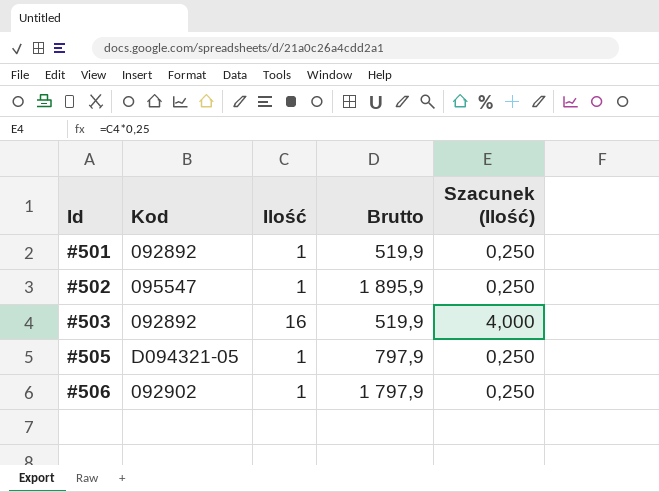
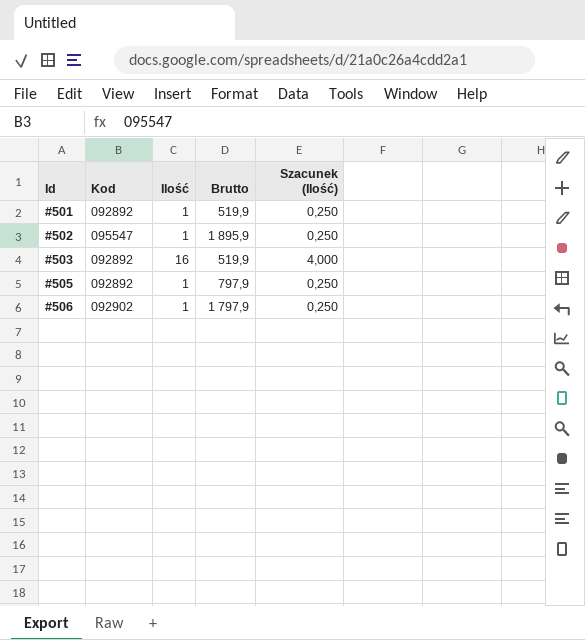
#505 | Kod: D094321-05 -> 092892

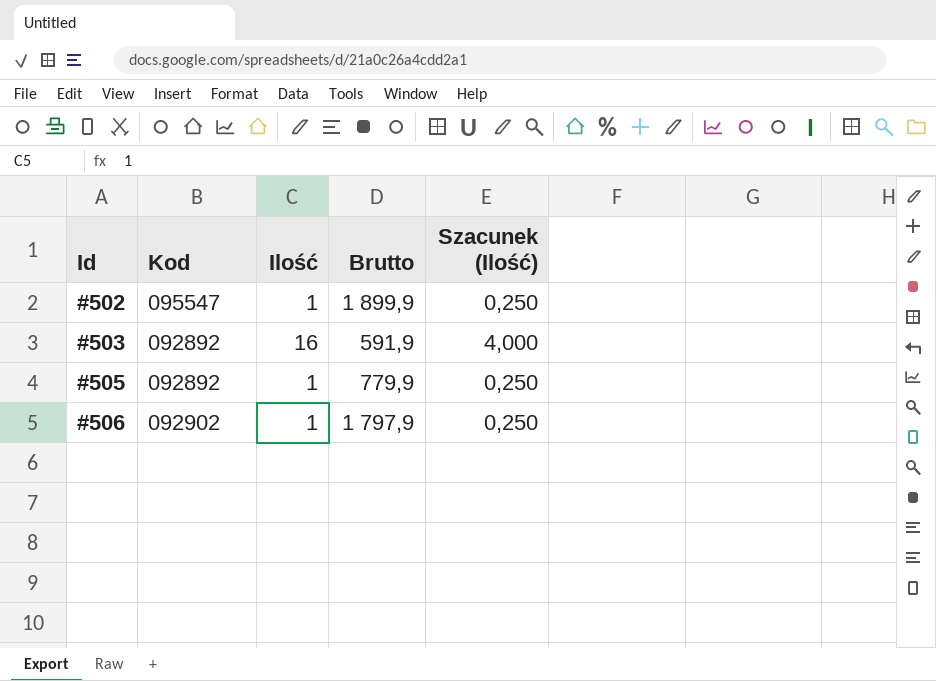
row #501: 092892 | 1 | 519,9 | 0,250 -> none
#502 | Brutto: 1 895,9 -> 1 899,9
#503 | Brutto: 519,9 -> 591,9
#505 | Brutto: 797,9 -> 779,9

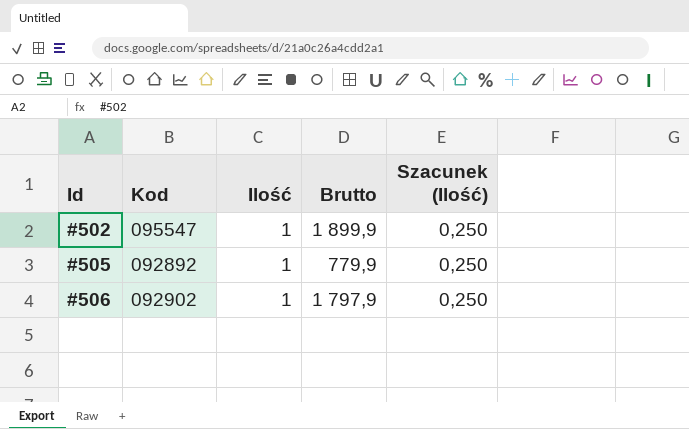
row #503: 092892 | 16 | 591,9 | 4,000 -> none

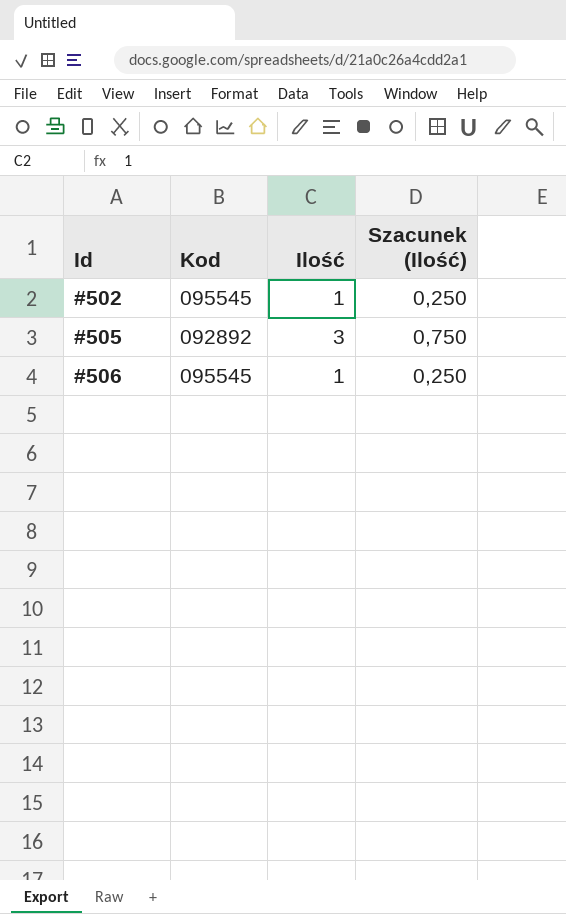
column Brutto | position: 4 -> none
#502 | Kod: 095547 -> 095545
#505 | Ilość: 1 -> 3
#505 | Szacunek (Ilość): 0,250 -> 0,750
#506 | Kod: 092902 -> 095545

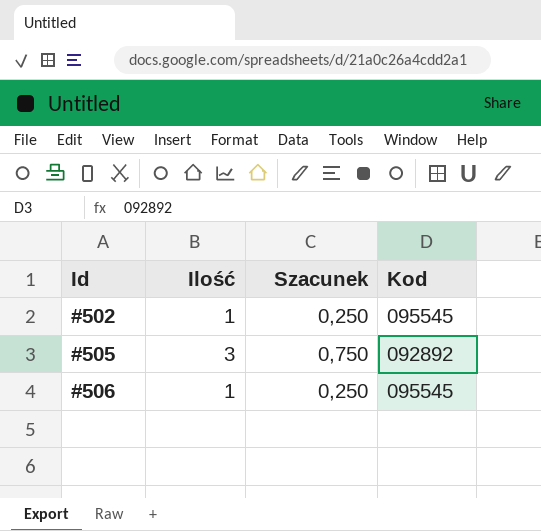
column name: Szacunek (Ilość) -> Szacunek
column Kod | position: 2 -> 4

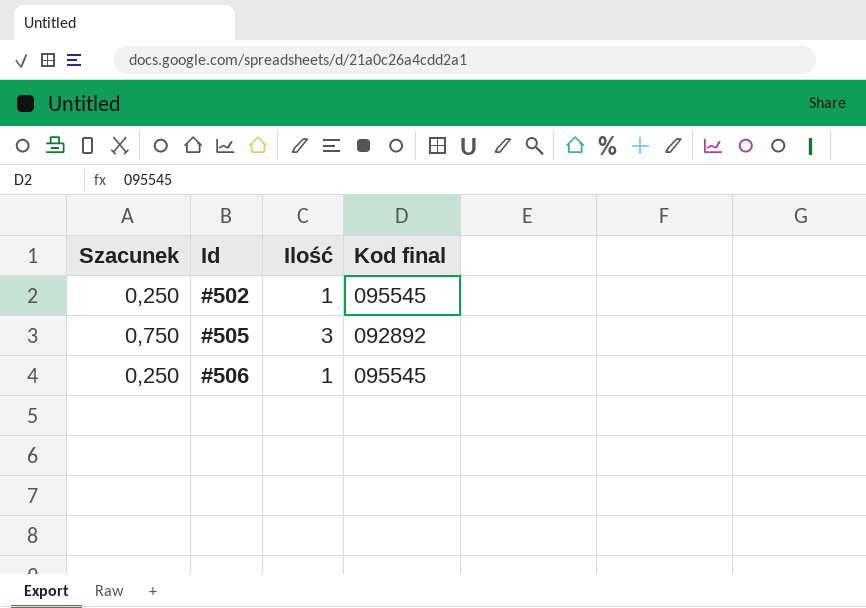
column Szacunek | position: 3 -> 1
column name: Kod -> Kod final

